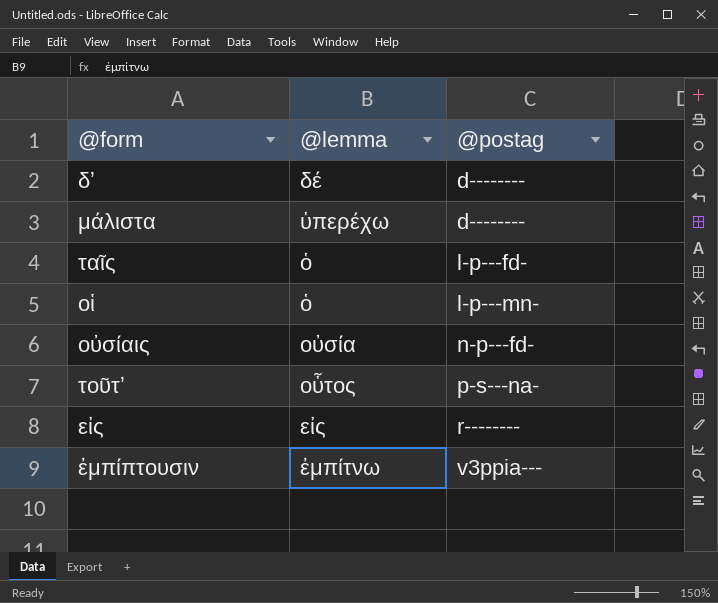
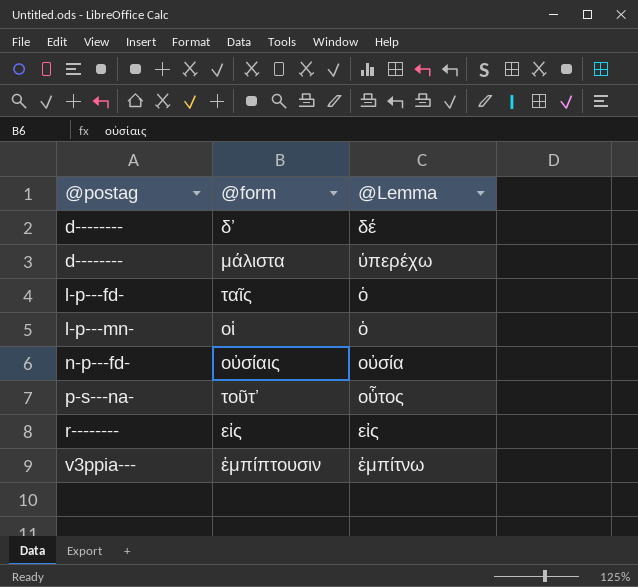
column @postag | position: 3 -> 1
column name: @lemma -> @Lemma

